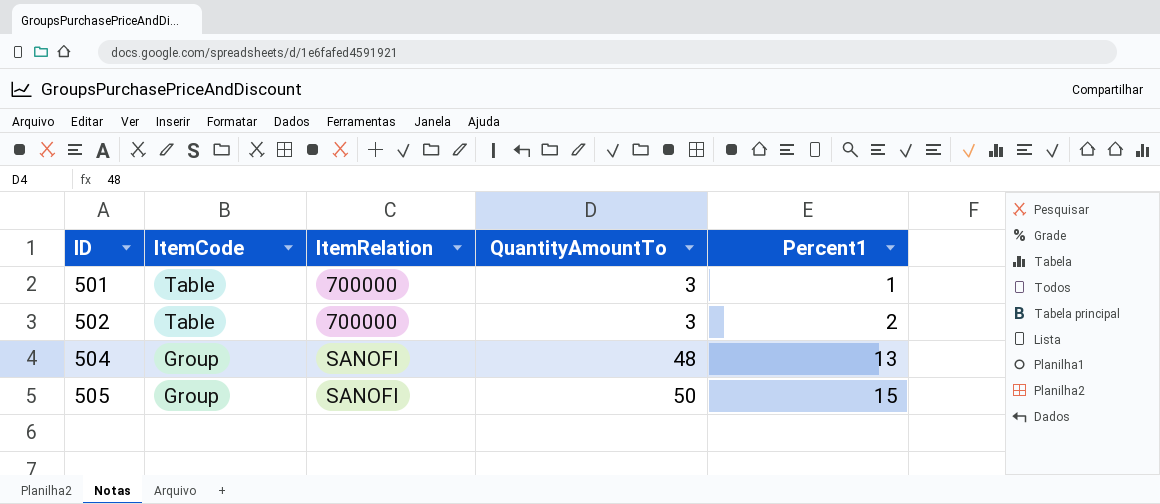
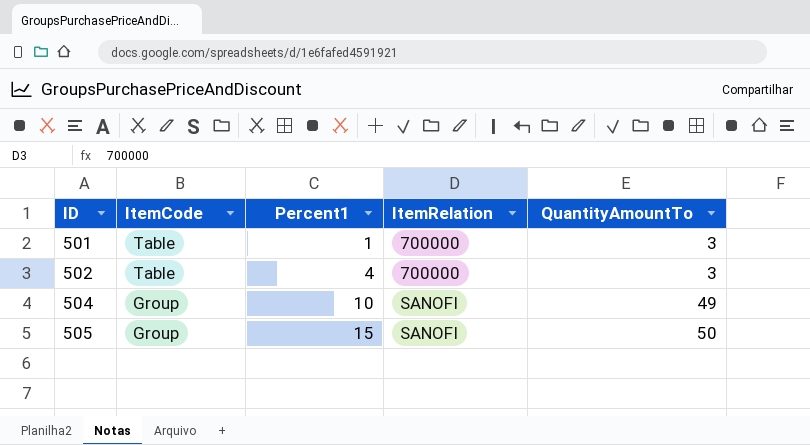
column Percent1 | position: 5 -> 3
502 | Percent1: 2 -> 4
504 | Percent1: 13 -> 10
504 | QuantityAmountTo: 48 -> 49

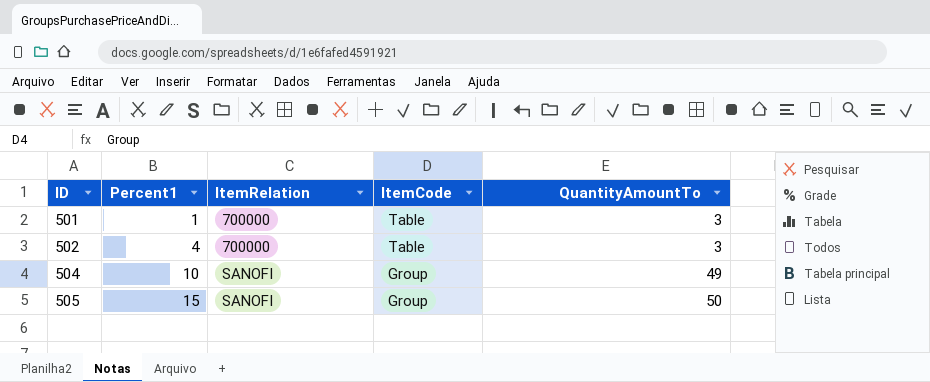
column ItemCode | position: 2 -> 4

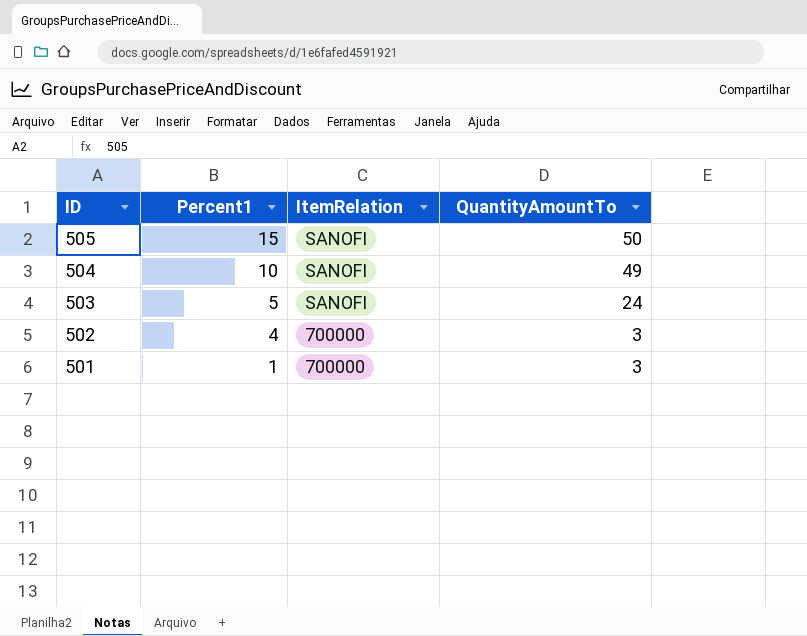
row order: ID ascending -> ID descending
column ItemCode | position: 4 -> none
row 503: none -> 5 | SANOFI | 24

